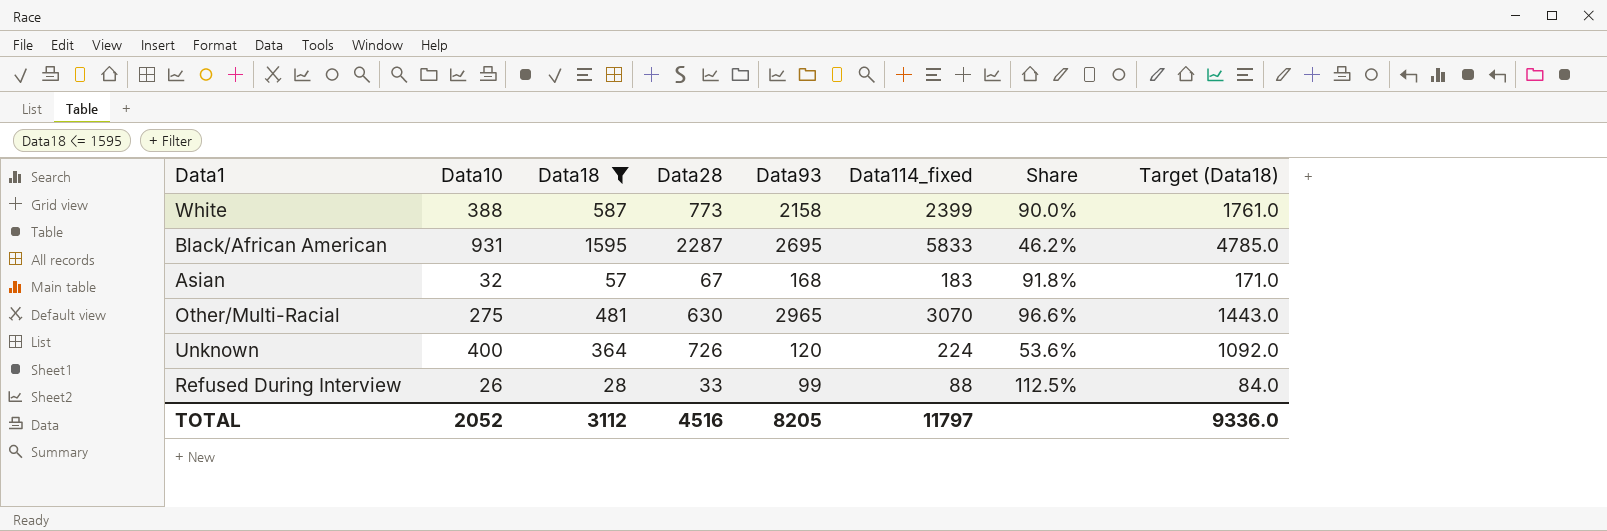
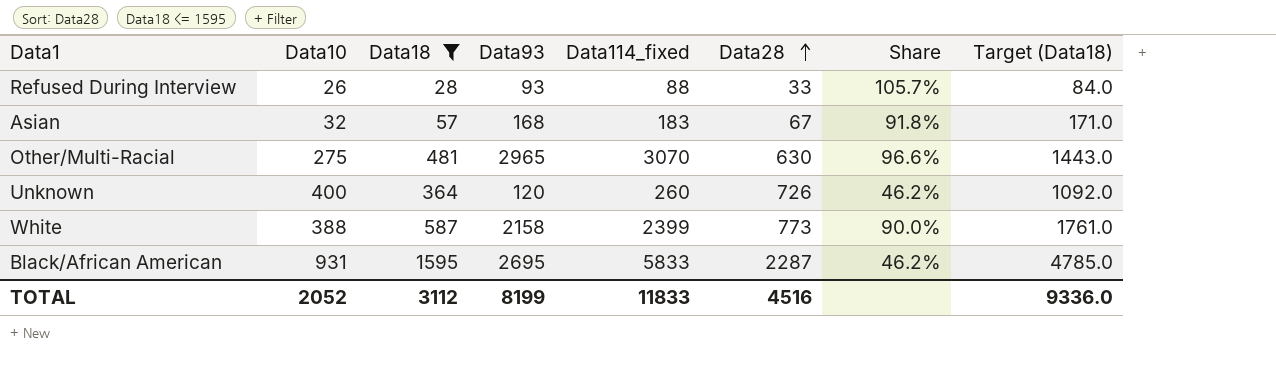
row order: none -> Data28 ascending
column Data28 | position: 4 -> 6
Refused During Interview | Data93: 99 -> 93
Refused During Interview | Share: 112.5% -> 105.7%
Unknown | Data114_fixed: 224 -> 260
Unknown | Share: 53.6% -> 46.2%
TOTAL | Data93: 8205 -> 8199
TOTAL | Data114_fixed: 11797 -> 11833

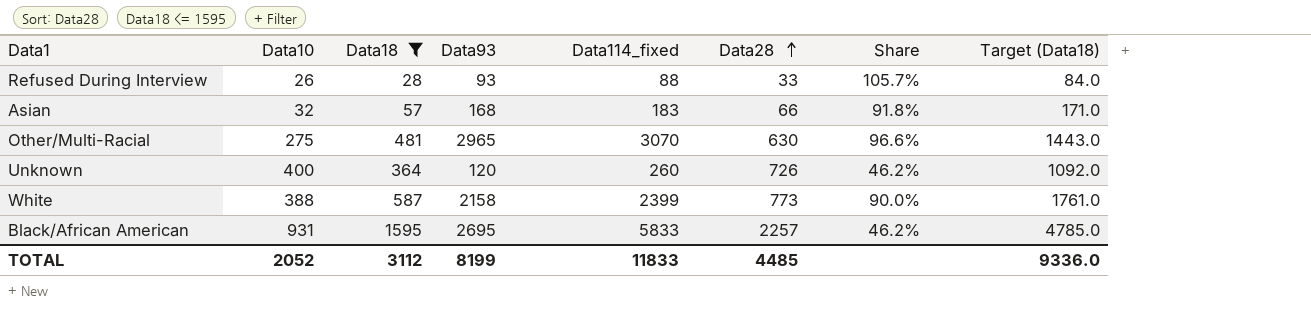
Asian | Data28: 67 -> 66
Black/African American | Data28: 2287 -> 2257
TOTAL | Data28: 4516 -> 4485

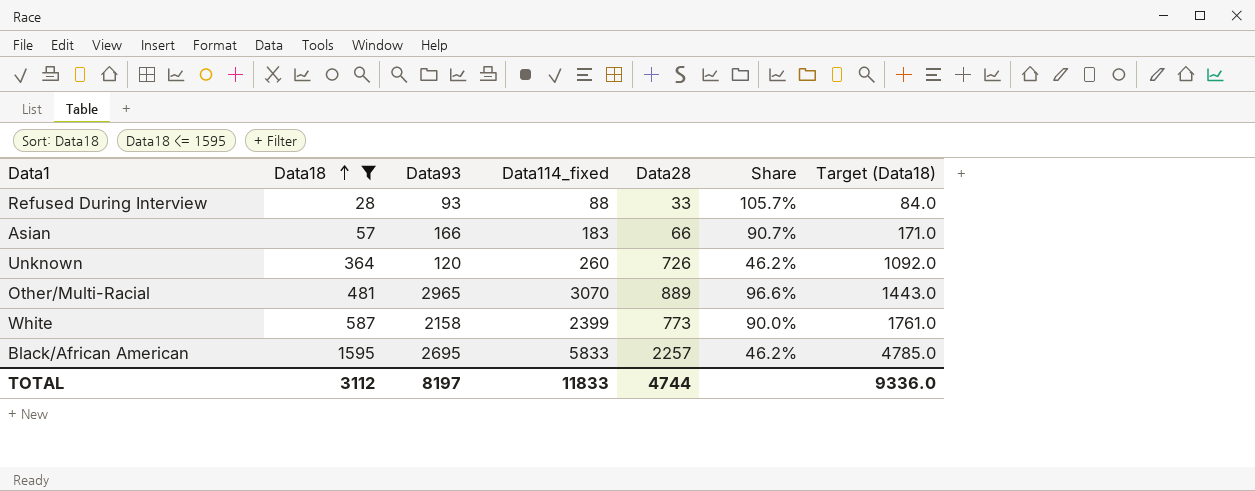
row order: Data28 ascending -> Data18 ascending
column Data10 | position: 2 -> none
Asian | Data93: 168 -> 166
Asian | Share: 91.8% -> 90.7%
Other/Multi-Racial | Data28: 630 -> 889
TOTAL | Data93: 8199 -> 8197
TOTAL | Data28: 4485 -> 4744

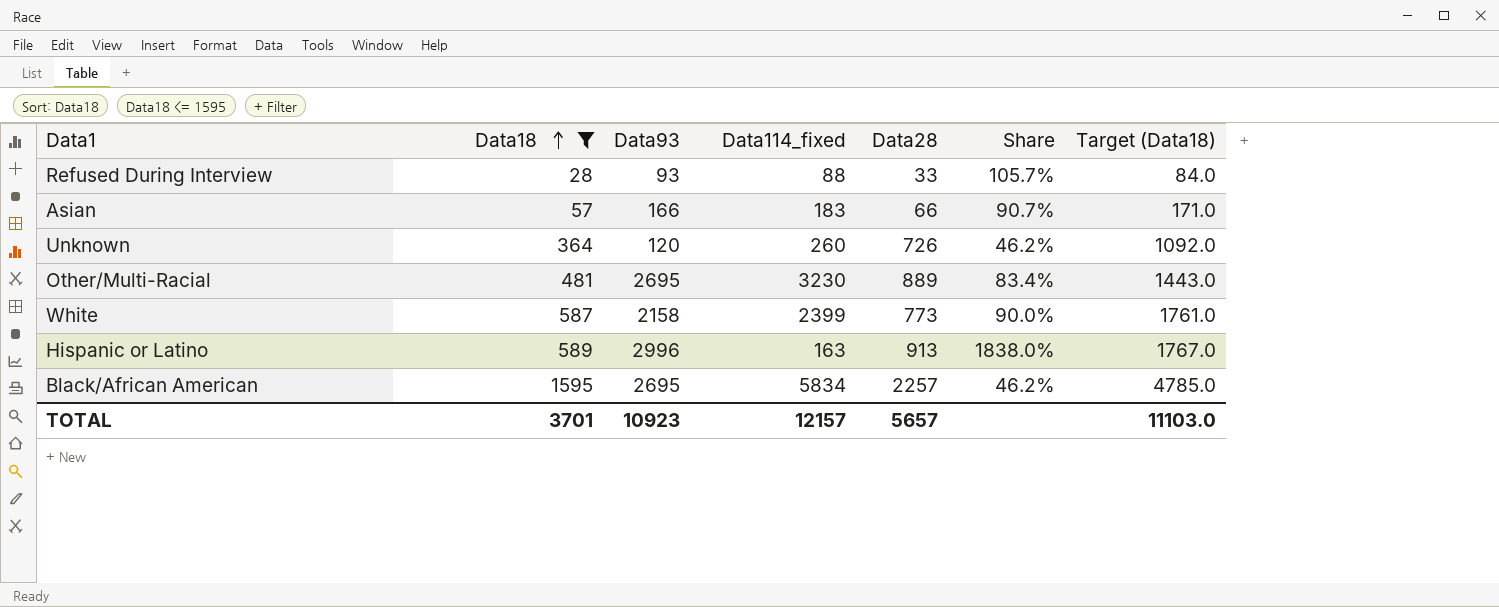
Other/Multi-Racial | Data93: 2965 -> 2695
Other/Multi-Racial | Data114_fixed: 3070 -> 3230
Other/Multi-Racial | Share: 96.6% -> 83.4%
row Hispanic or Latino: none -> 589 | 2996 | 163 | 913 | 1838.0% | 1767.0
Black/African American | Data114_fixed: 5833 -> 5834
TOTAL | Data18: 3112 -> 3701
TOTAL | Data93: 8197 -> 10923
TOTAL | Data114_fixed: 11833 -> 12157
TOTAL | Data28: 4744 -> 5657
TOTAL | Target (Data18): 9336.0 -> 11103.0

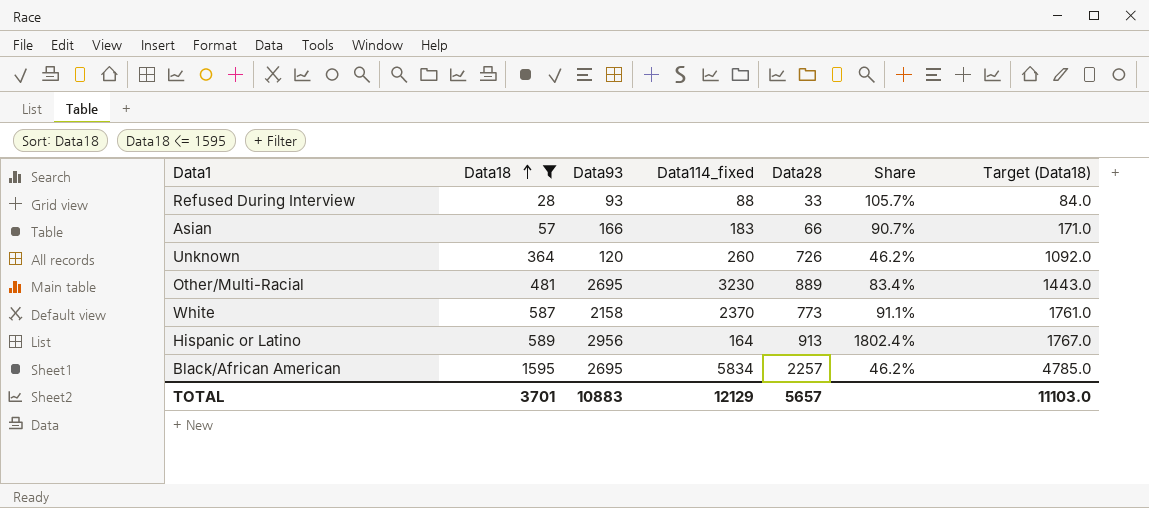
White | Data114_fixed: 2399 -> 2370
White | Share: 90.0% -> 91.1%
Hispanic or Latino | Data93: 2996 -> 2956
Hispanic or Latino | Data114_fixed: 163 -> 164
Hispanic or Latino | Share: 1838.0% -> 1802.4%
TOTAL | Data93: 10923 -> 10883
TOTAL | Data114_fixed: 12157 -> 12129

